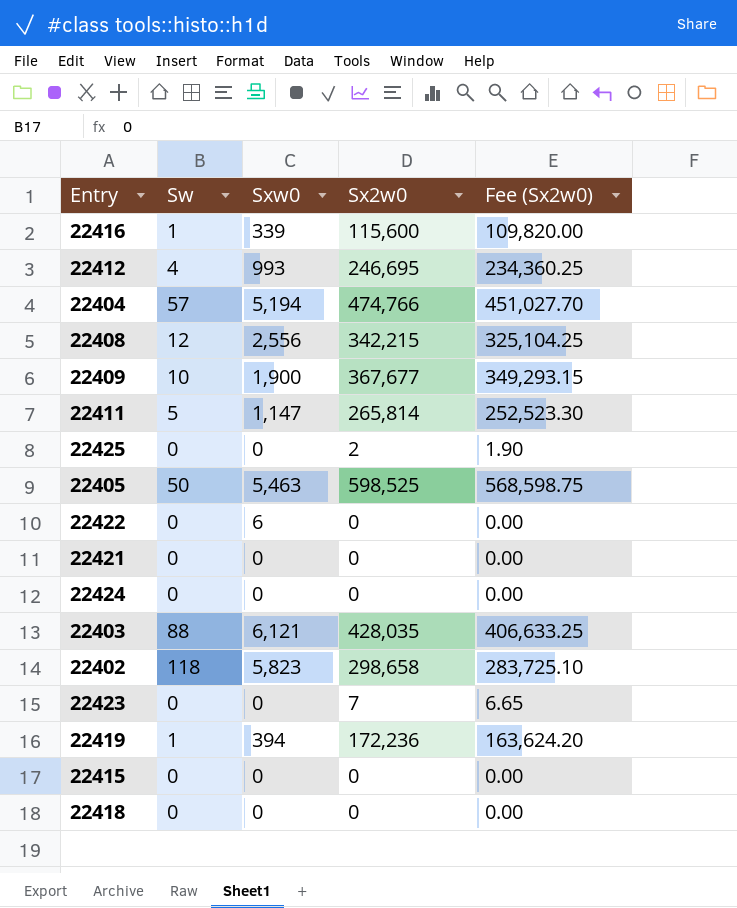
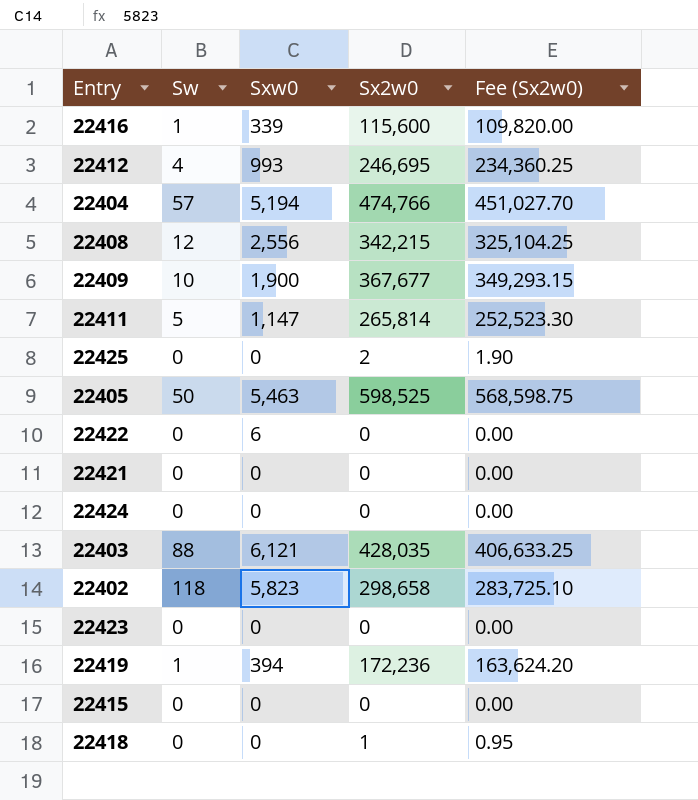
22423 | Sx2w0: 7 -> 0
22423 | Fee (Sx2w0): 6.65 -> 0.00
22418 | Sx2w0: 0 -> 1
22418 | Fee (Sx2w0): 0.00 -> 0.95

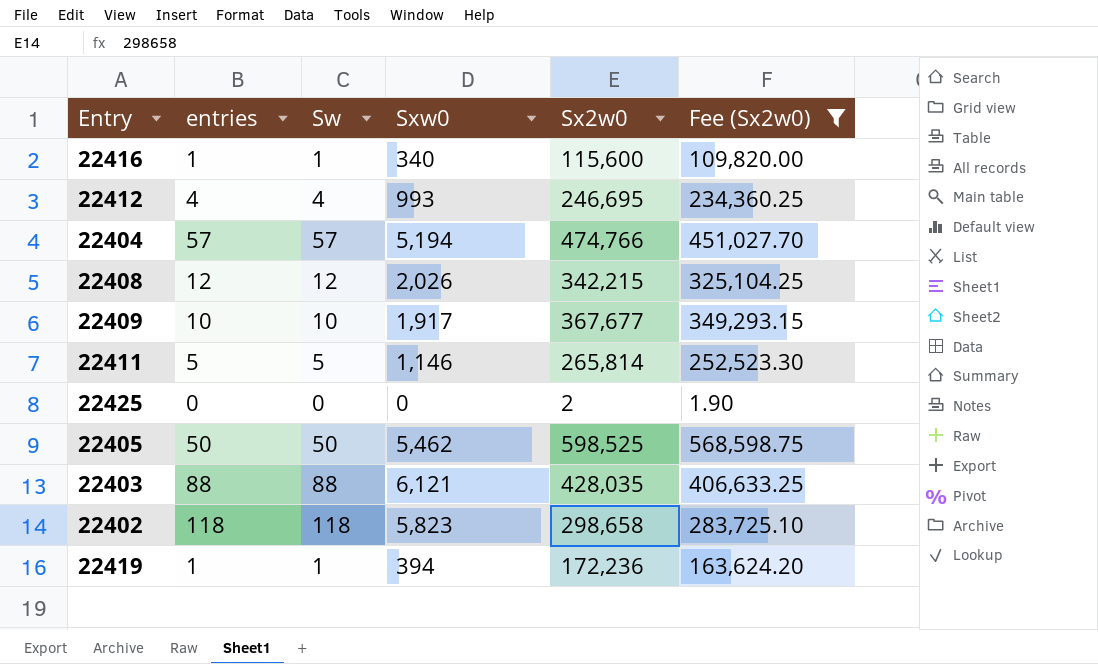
filter: none -> Fee (Sx2w0) >= 1.90
column entries | position: none -> 2
22416 | Sxw0: 339 -> 340
22408 | Sxw0: 2,556 -> 2,026
22409 | Sxw0: 1,900 -> 1,917
22411 | Sxw0: 1,147 -> 1,146
22405 | Sxw0: 5,463 -> 5,462

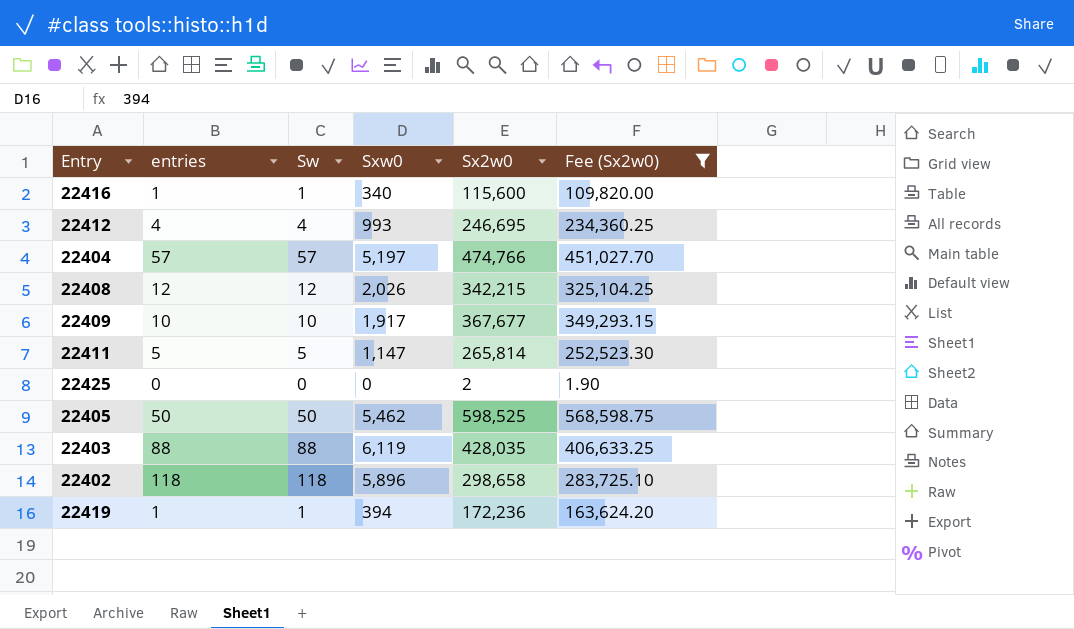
22404 | Sxw0: 5,194 -> 5,197
22411 | Sxw0: 1,146 -> 1,147
22403 | Sxw0: 6,121 -> 6,119
22402 | Sxw0: 5,823 -> 5,896

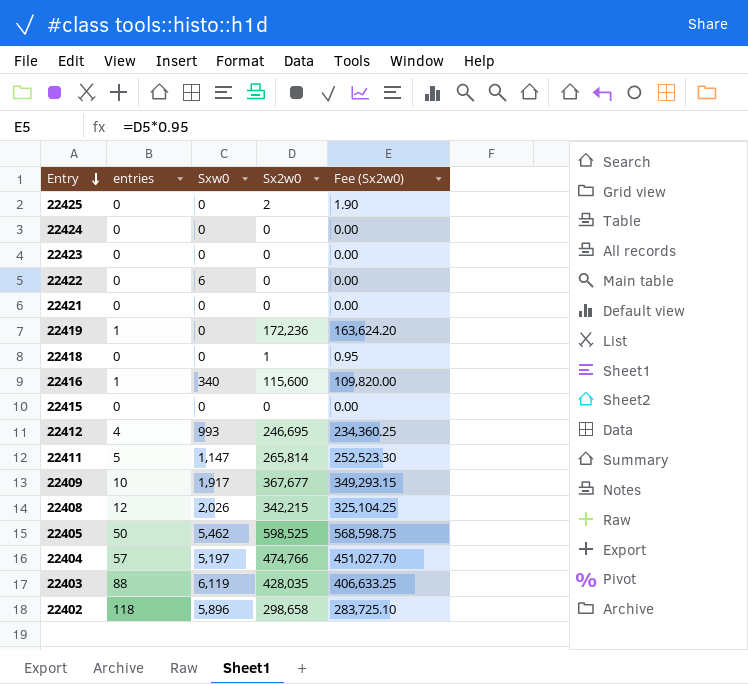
filter: Fee (Sx2w0) >= 1.90 -> none
row order: none -> Entry descending
column Sw | position: 3 -> none
22419 | Sxw0: 394 -> 0

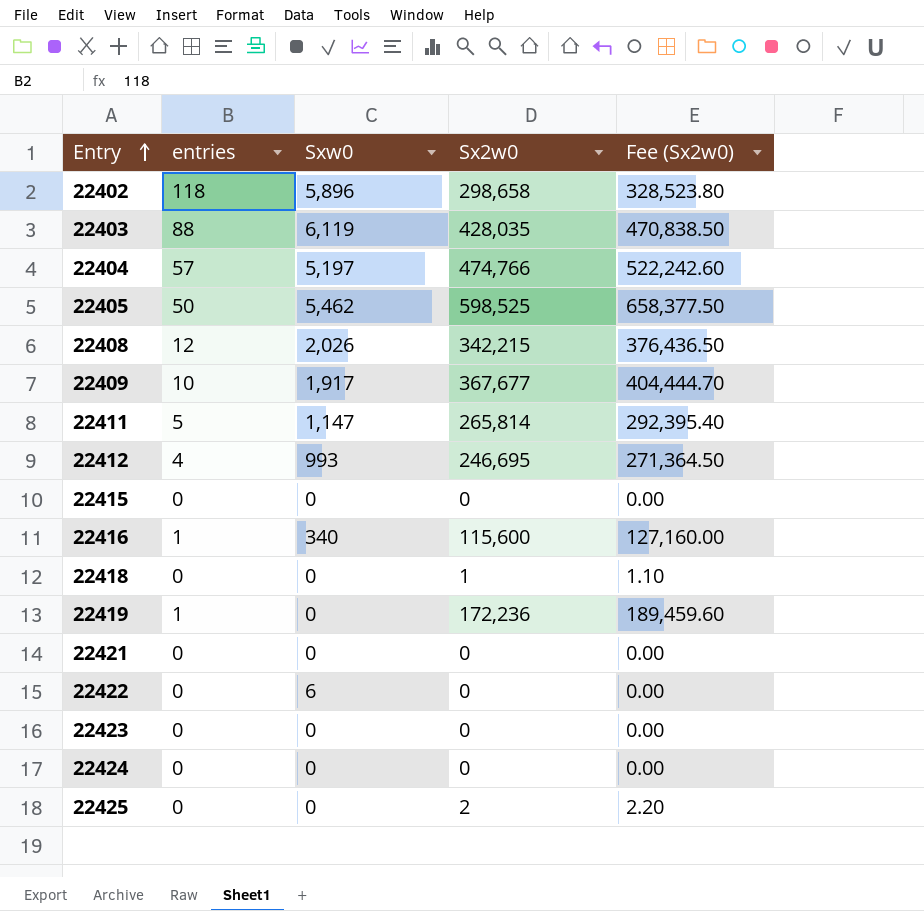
row order: Entry descending -> Entry ascending
column Fee (Sx2w0) | formula: [Sx2w0] * 0.95 -> [Sx2w0] * 1.1

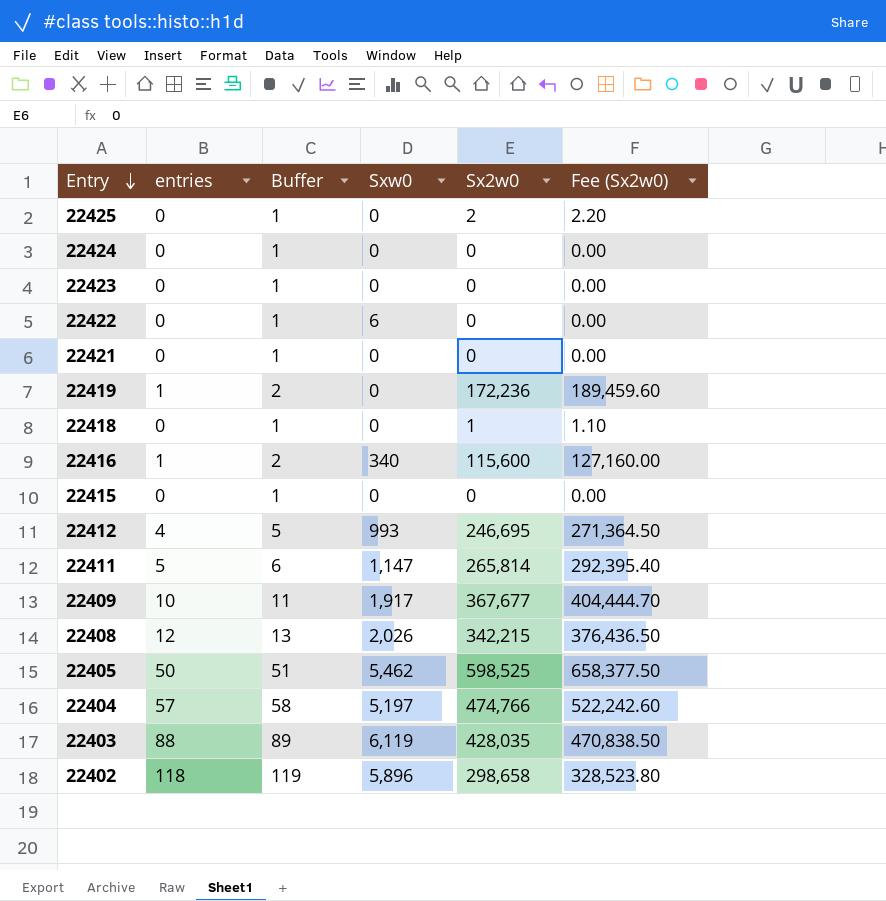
row order: Entry ascending -> Entry descending
column Buffer | formula: none -> [entries] + 1

